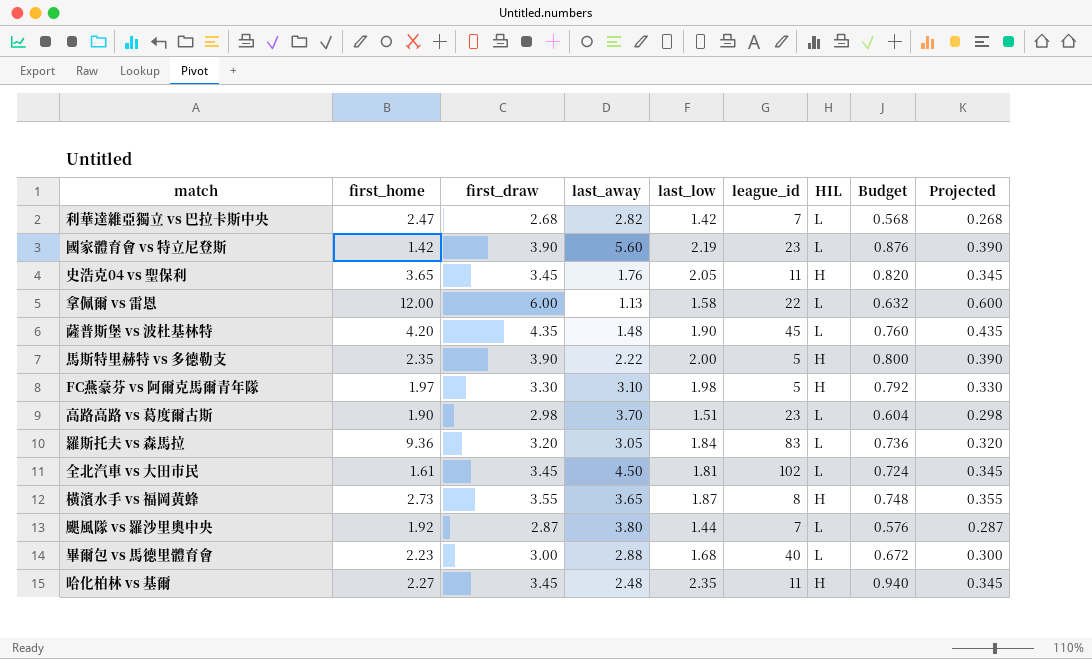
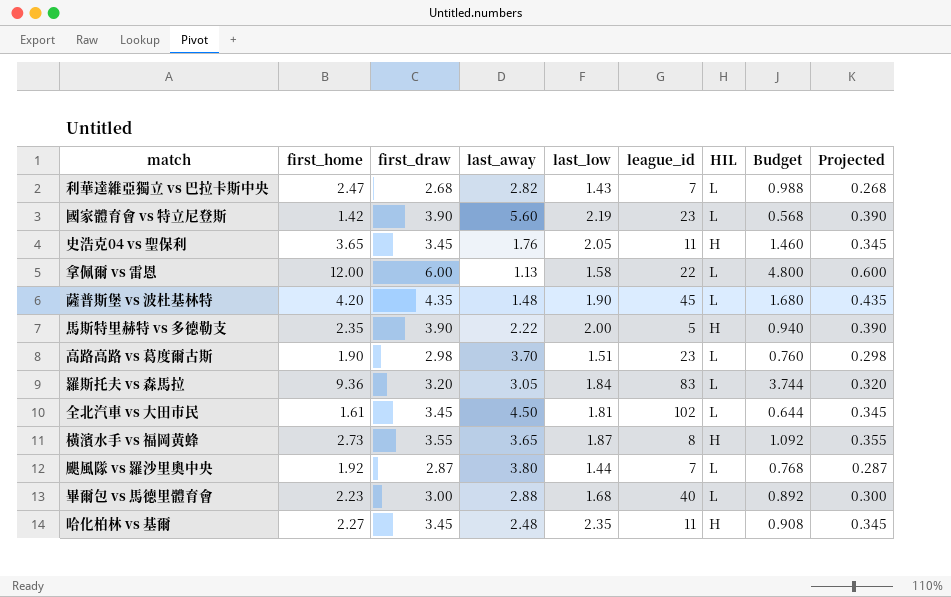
column Budget | formula: [last_low] * 0.4 -> [first_home] * 0.4
row FC燕豪芬 vs 阿爾克馬爾青年隊: 1.97 | 3.30 | 3.10 | 1.98 | 5 | H | 0.792 | 0.330 -> none
利華達維亞獨立 vs 巴拉卡斯中央 | last_low: 1.42 -> 1.43

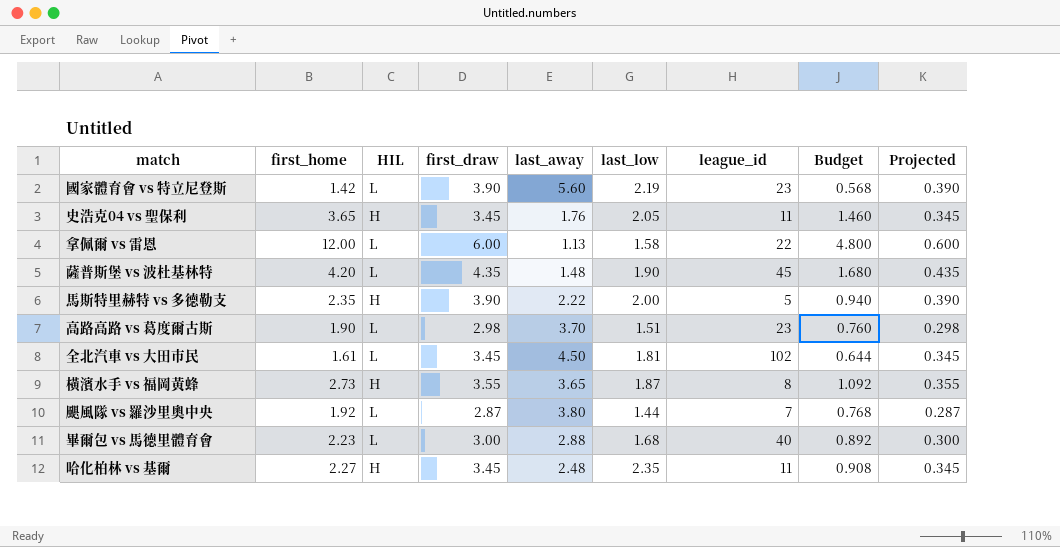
column HIL | position: 7 -> 3
row 利華達維亞獨立 vs 巴拉卡斯中央: 2.47 | 2.68 | 2.82 | 1.43 | 7 | L | 0.988 | 0.268 -> none
row 羅斯托夫 vs 森馬拉: 9.36 | 3.20 | 3.05 | 1.84 | 83 | L | 3.744 | 0.320 -> none

